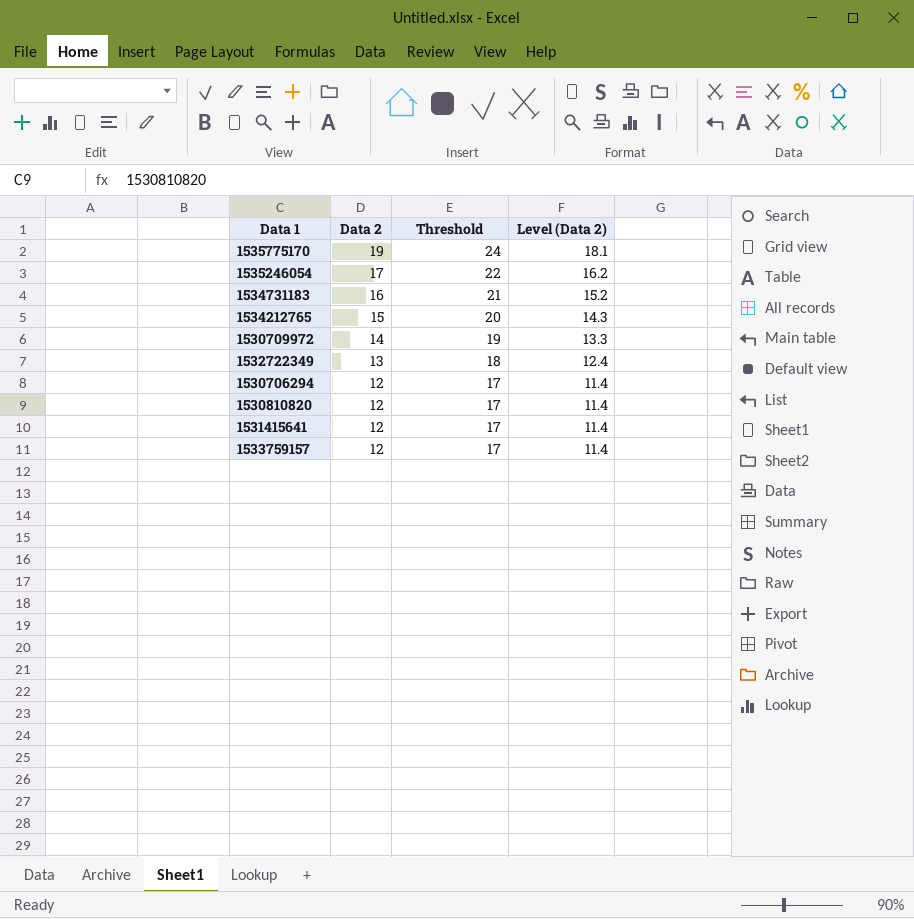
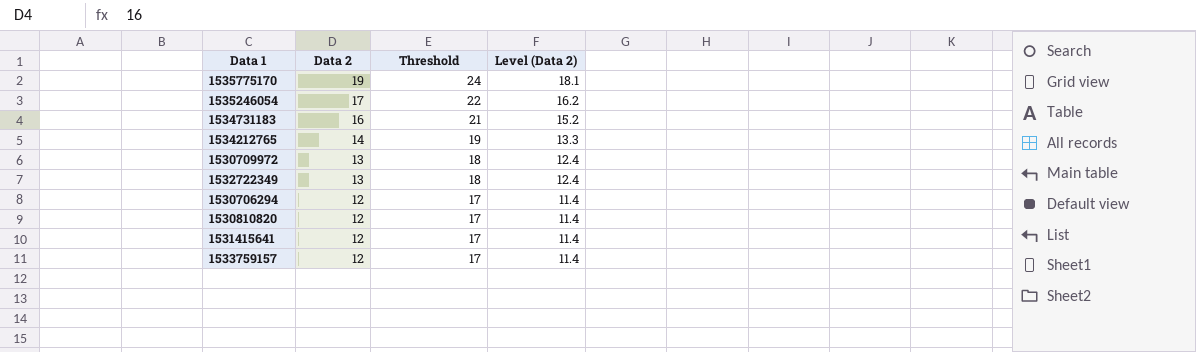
1534212765 | Data 2: 15 -> 14
1534212765 | Threshold: 20 -> 19
1534212765 | Level (Data 2): 14.3 -> 13.3
1530709972 | Data 2: 14 -> 13
1530709972 | Threshold: 19 -> 18
1530709972 | Level (Data 2): 13.3 -> 12.4

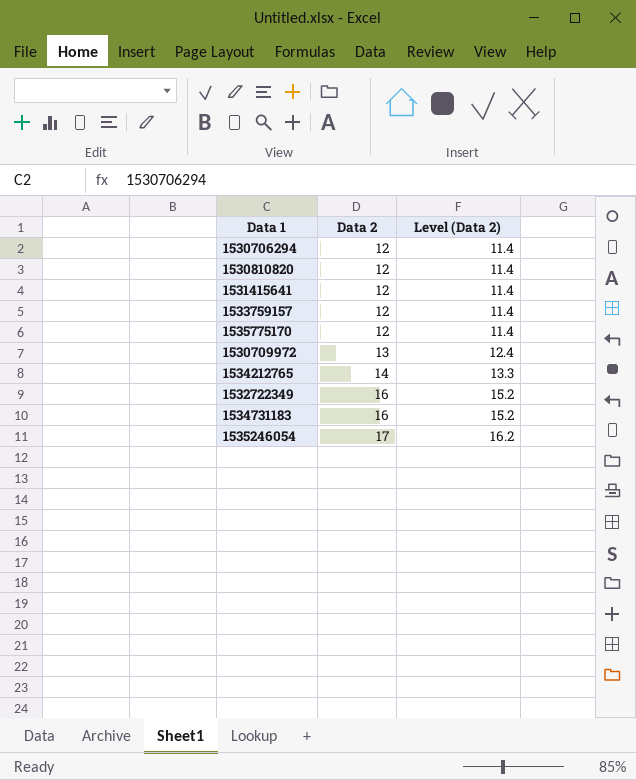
row order: Data 2 descending -> Data 2 ascending
column Threshold | formula: [Data 2] + 5 -> none
1535775170 | Data 2: 19 -> 12
1535775170 | Level (Data 2): 18.1 -> 11.4
1532722349 | Data 2: 13 -> 16
1532722349 | Level (Data 2): 12.4 -> 15.2

